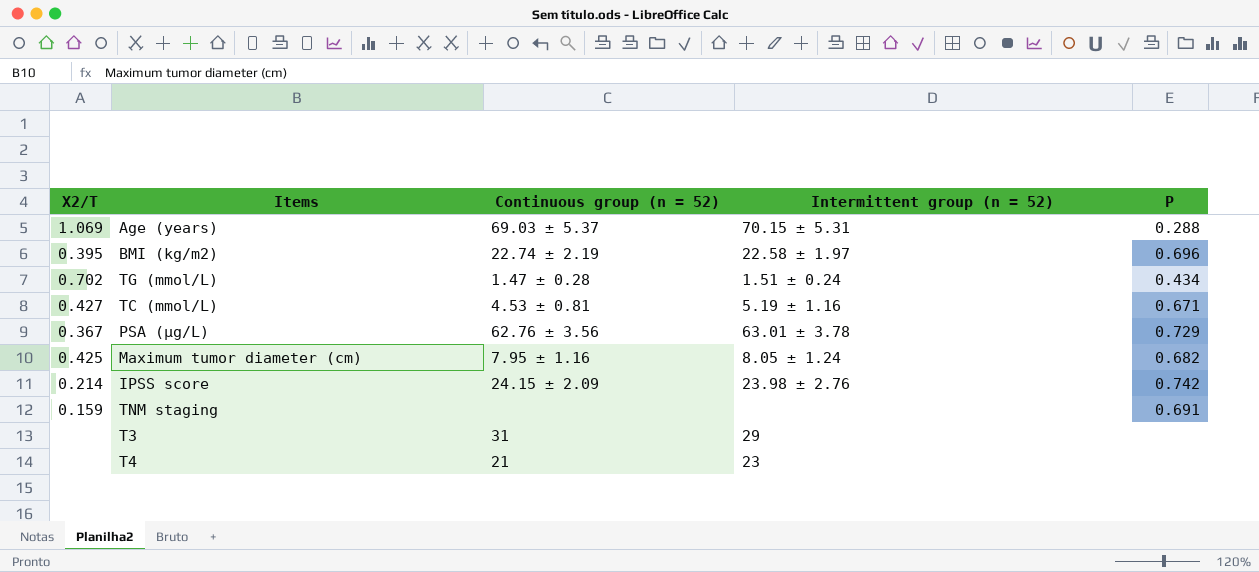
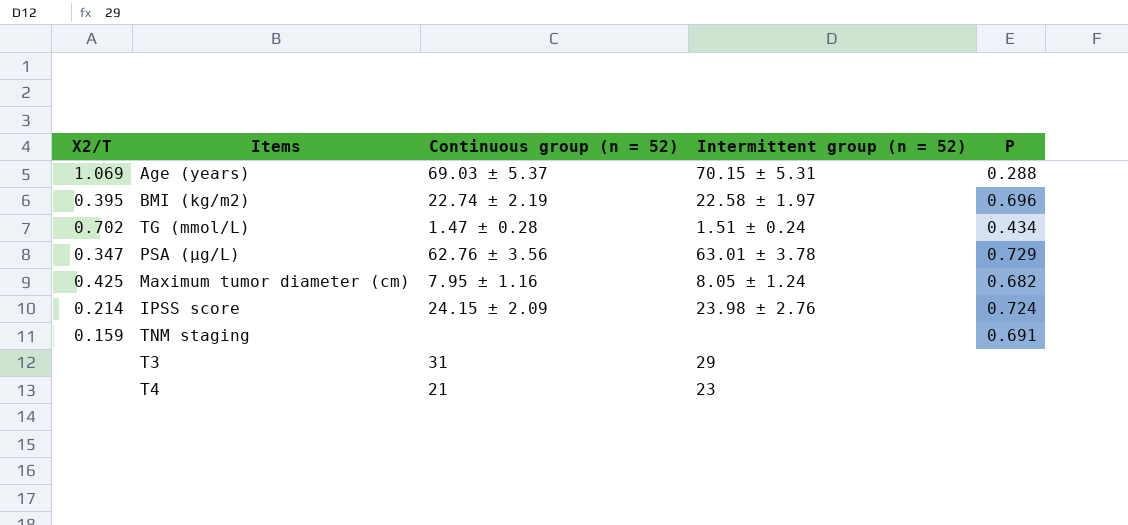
row TC (mmol/L): 0.427 | 4.53 ± 0.81 | 5.19 ± 1.16 | 0.671 -> none
PSA (μg/L) | Χ2/T: 0.367 -> 0.347
IPSS score | P: 0.742 -> 0.724

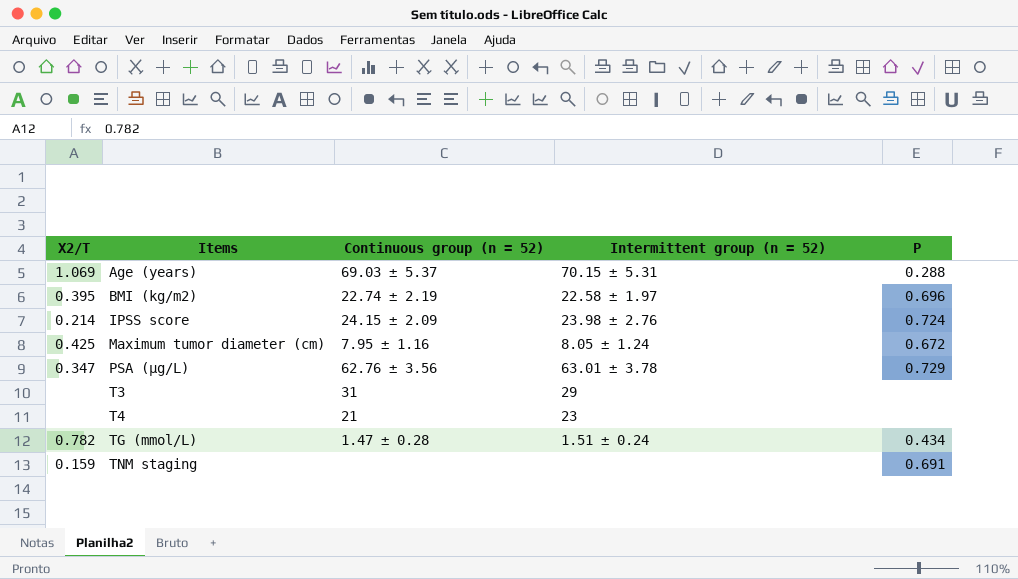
row order: none -> Items ascending
Maximum tumor diameter (cm) | P: 0.682 -> 0.672
TG (mmol/L) | Χ2/T: 0.702 -> 0.782

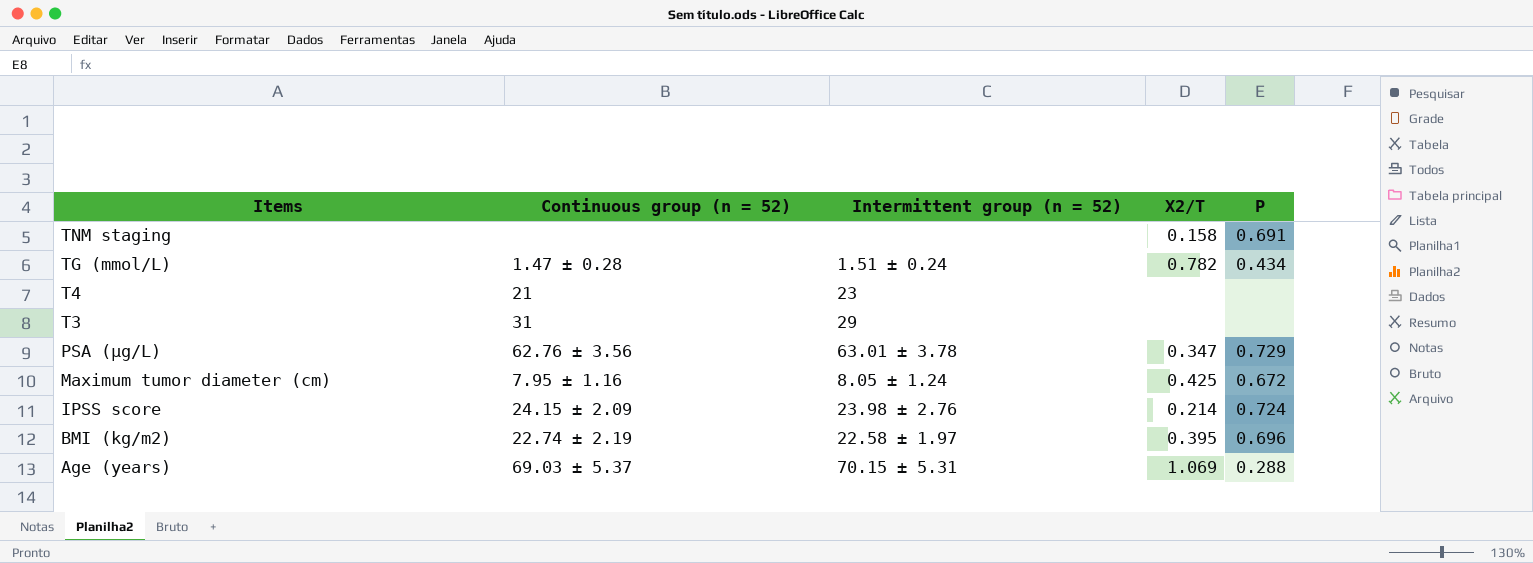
row order: Items ascending -> Items descending
column Χ2/T | position: 1 -> 4
TNM staging | Χ2/T: 0.159 -> 0.158

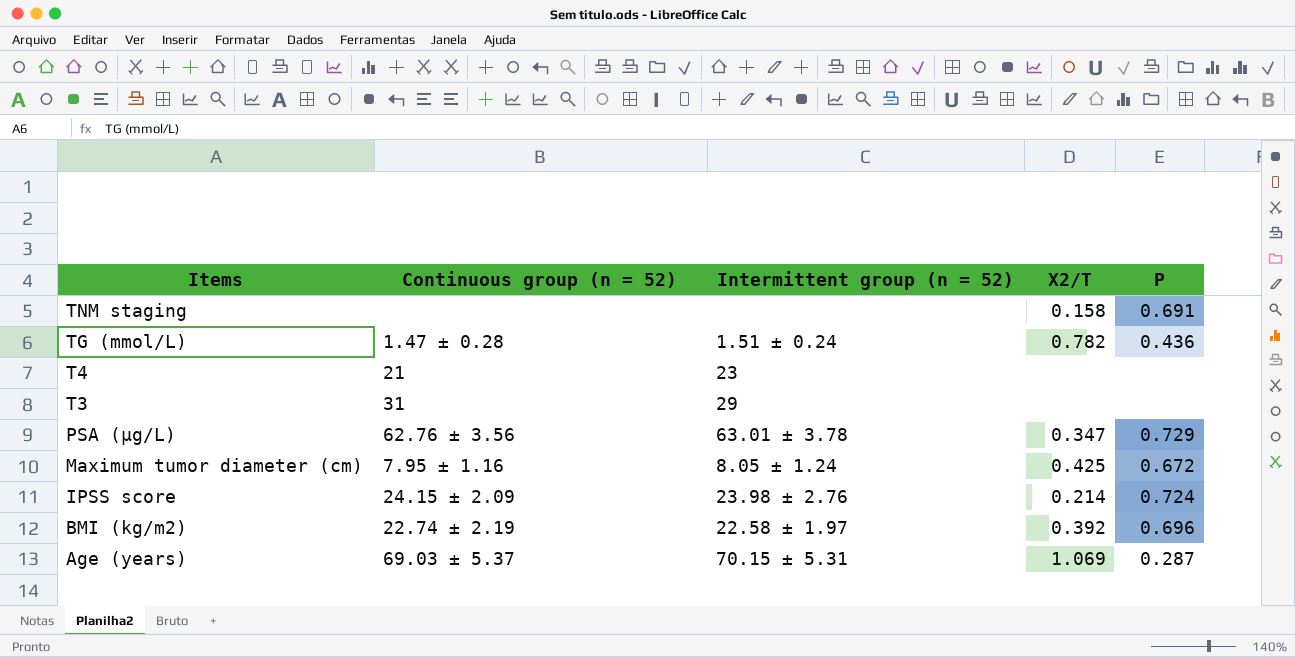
TG (mmol/L) | P: 0.434 -> 0.436
BMI (kg/m2) | Χ2/T: 0.395 -> 0.392
Age (years) | P: 0.288 -> 0.287

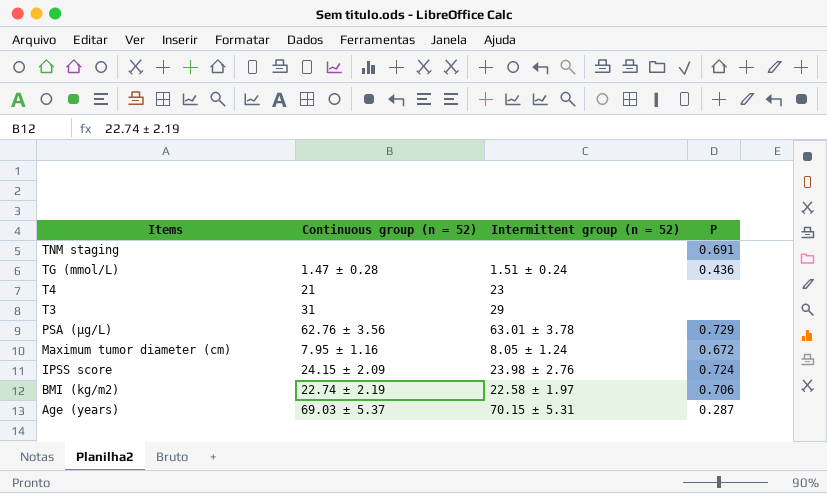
column Χ2/T | position: 4 -> none
BMI (kg/m2) | P: 0.696 -> 0.706

